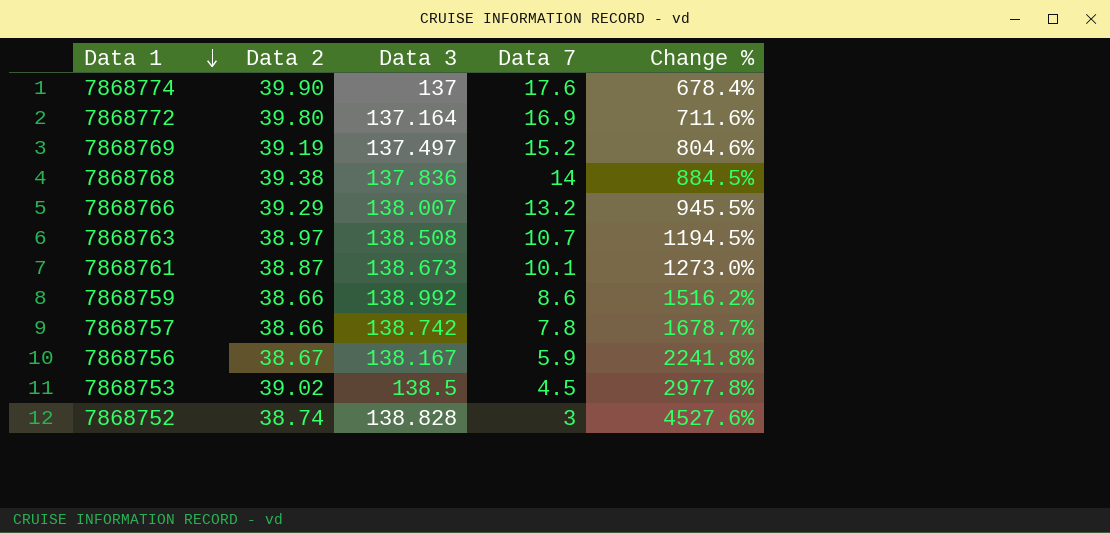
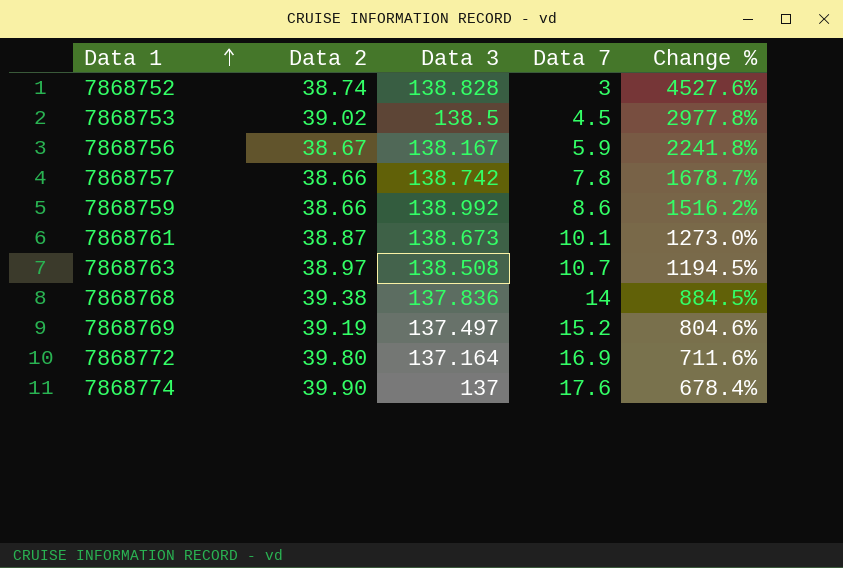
row order: Data 1 descending -> Data 1 ascending
row 7868766: 39.29 | 138.007 | 13.2 | 945.5% -> none

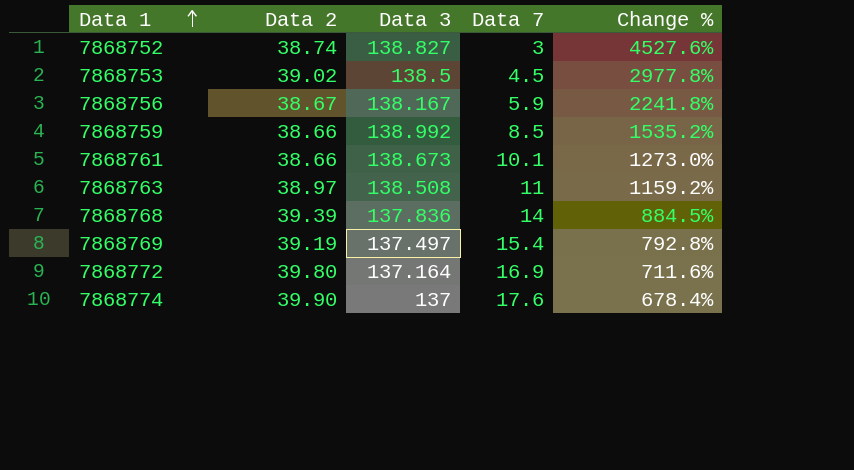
row 7868757: 38.66 | 138.742 | 7.8 | 1678.7% -> none
7868752 | Data 3: 138.828 -> 138.827
7868759 | Data 7: 8.6 -> 8.5
7868759 | Change %: 1516.2% -> 1535.2%
7868761 | Data 2: 38.87 -> 38.66
7868763 | Data 7: 10.7 -> 11
7868763 | Change %: 1194.5% -> 1159.2%
7868768 | Data 2: 39.38 -> 39.39
7868769 | Data 7: 15.2 -> 15.4
7868769 | Change %: 804.6% -> 792.8%

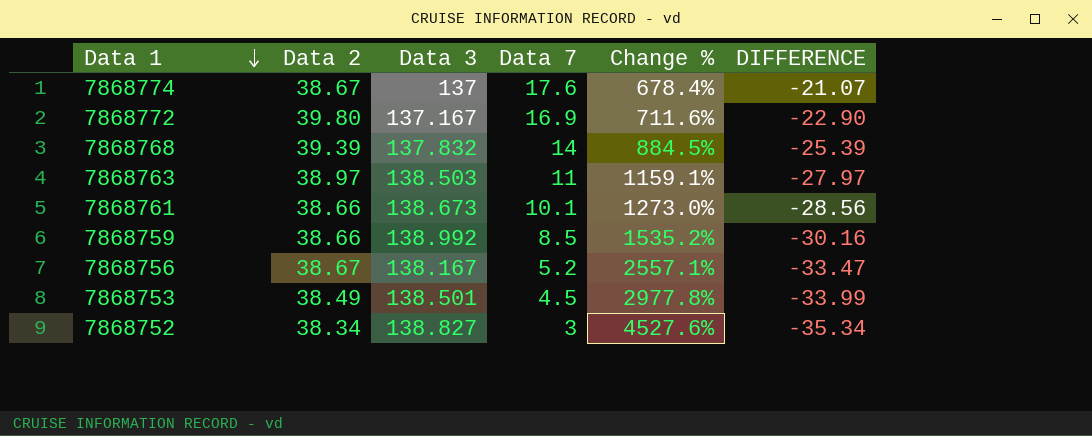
row order: Data 1 ascending -> Data 1 descending
column DIFFERENCE | formula: none -> [Data 7] - [Data 2]
row 7868769: 39.19 | 137.497 | 15.4 | 792.8% -> none
7868774 | Data 2: 39.90 -> 38.67
7868772 | Data 3: 137.164 -> 137.167
7868768 | Data 3: 137.836 -> 137.832
7868763 | Data 3: 138.508 -> 138.503
7868763 | Change %: 1159.2% -> 1159.1%
7868756 | Data 7: 5.9 -> 5.2
7868756 | Change %: 2241.8% -> 2557.1%
7868753 | Data 2: 39.02 -> 38.49
7868753 | Data 3: 138.5 -> 138.501
7868752 | Data 2: 38.74 -> 38.34

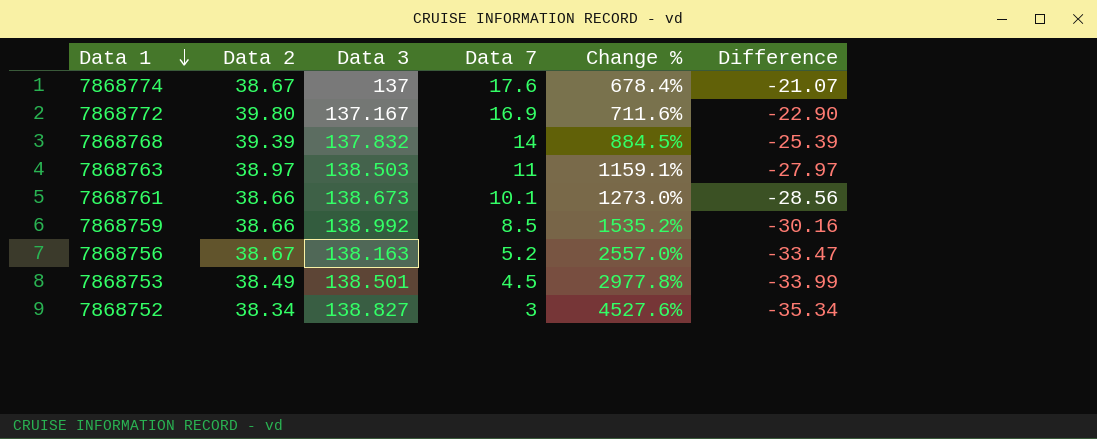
column name: DIFFERENCE -> Difference
7868756 | Data 3: 138.167 -> 138.163
7868756 | Change %: 2557.1% -> 2557.0%

